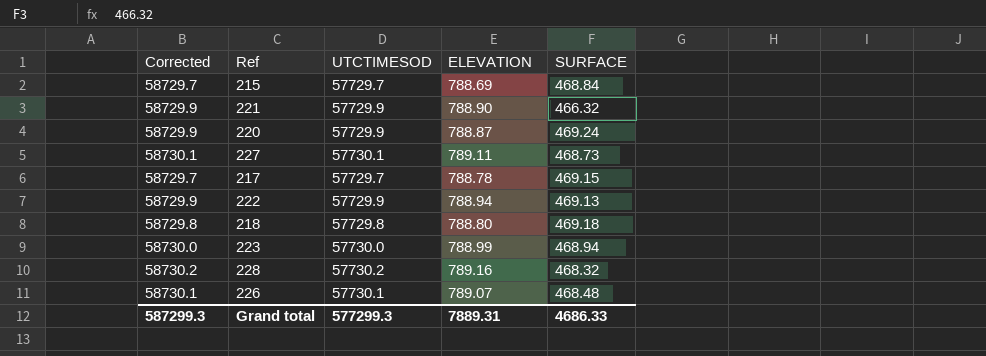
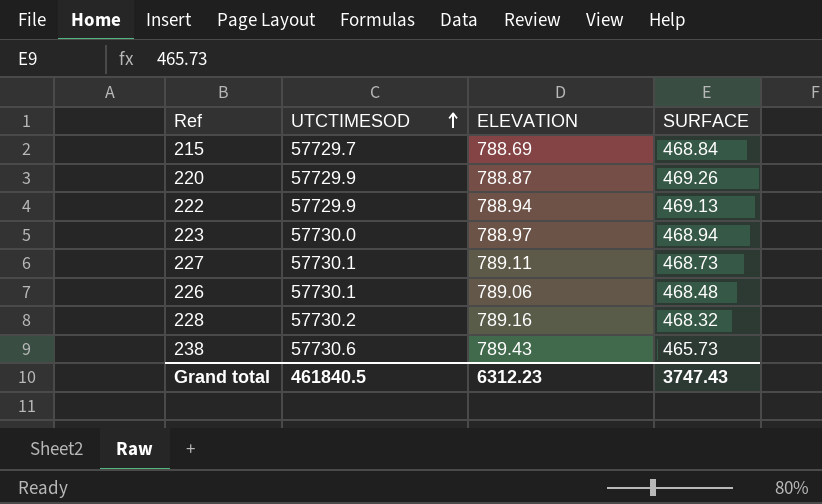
row order: none -> UTCTIMESOD ascending
column Corrected | formula: [UTCTIMESOD] + 1000 -> none
row 221: 58729.9 | 57729.9 | 788.90 | 466.32 -> none
row 217: 58729.7 | 57729.7 | 788.78 | 469.15 -> none
row 218: 58729.8 | 57729.8 | 788.80 | 469.18 -> none
220 | SURFACE: 469.24 -> 469.26
223 | ELEVATION: 788.99 -> 788.97
226 | ELEVATION: 789.07 -> 789.06
row 238: none -> 57730.6 | 789.43 | 465.73
Grand total | UTCTIMESOD: 577299.3 -> 461840.5
Grand total | ELEVATION: 7889.31 -> 6312.23
Grand total | SURFACE: 4686.33 -> 3747.43

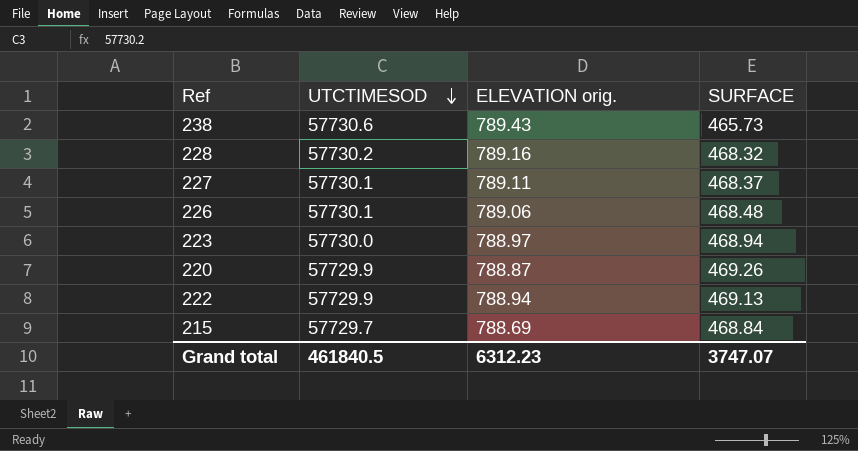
row order: UTCTIMESOD ascending -> UTCTIMESOD descending
column name: ELEVATION -> ELEVATION orig.
227 | SURFACE: 468.73 -> 468.37
Grand total | SURFACE: 3747.43 -> 3747.07

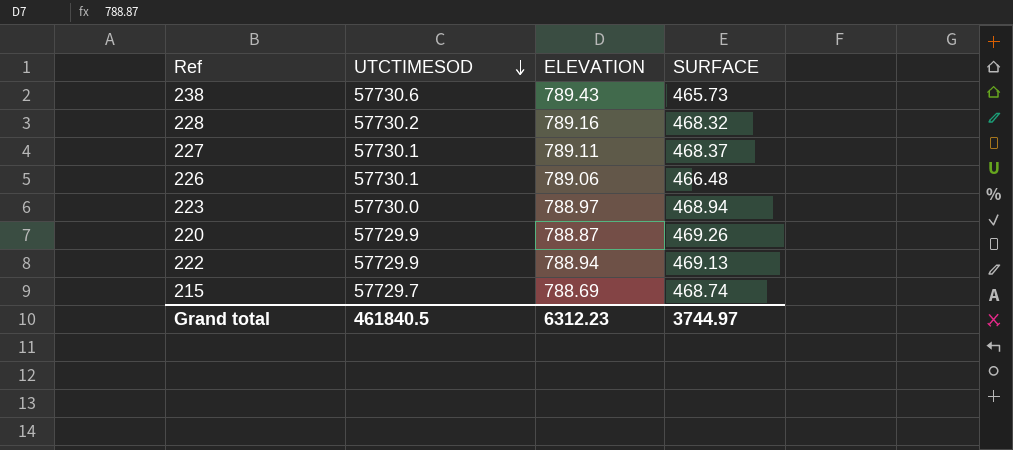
column name: ELEVATION orig. -> ELEVATION
226 | SURFACE: 468.48 -> 466.48
215 | SURFACE: 468.84 -> 468.74
Grand total | SURFACE: 3747.07 -> 3744.97

